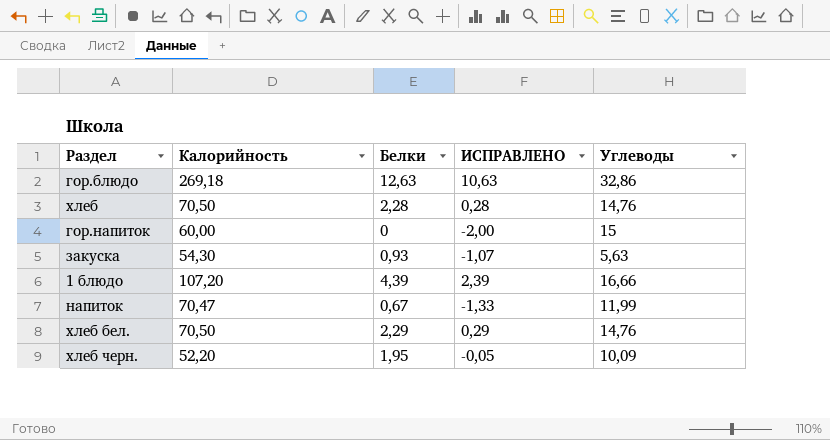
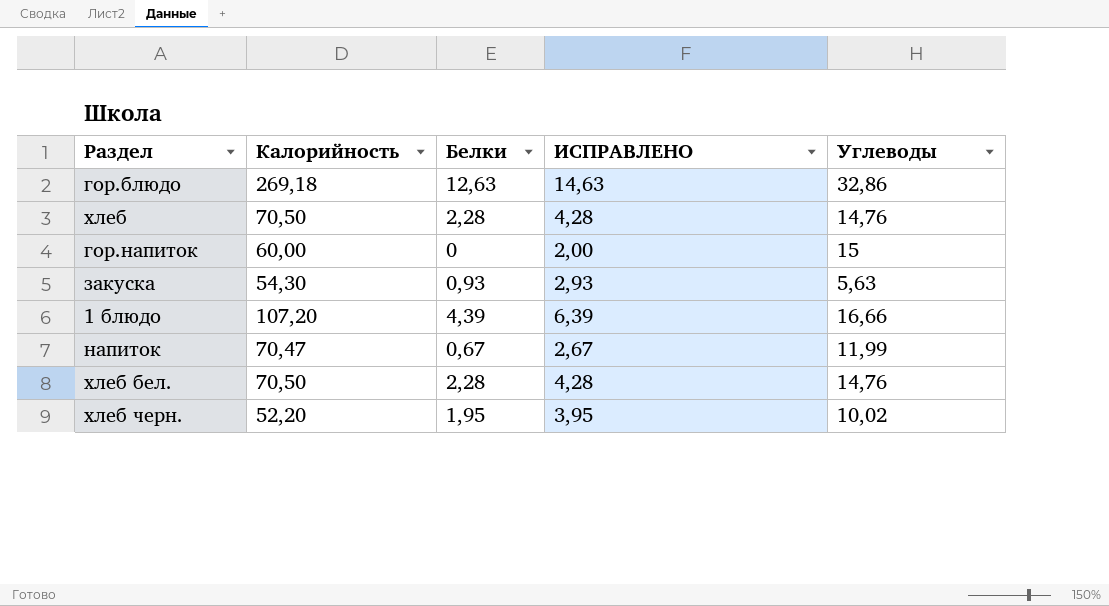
column ИСПРАВЛЕНО | formula: [Белки] - 2 -> [Белки] + 2
хлеб бел. | Белки: 2,29 -> 2,28
хлеб черн. | Углеводы: 10,09 -> 10,02

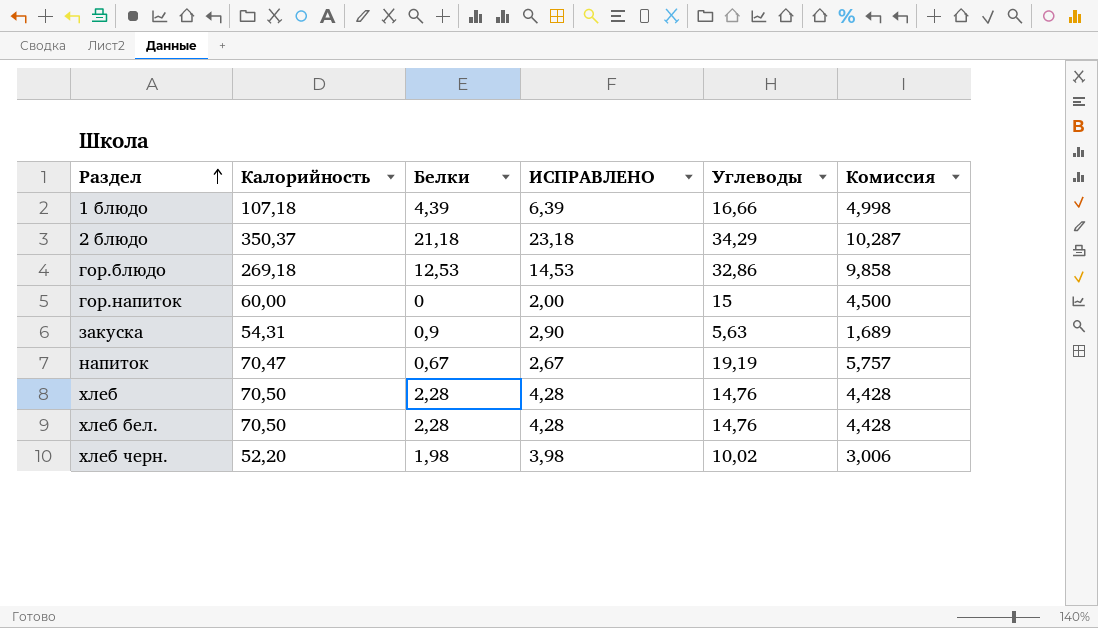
row order: none -> Раздел ascending
column Комиссия | formula: none -> [Углеводы] * 0,3
1 блюдо | Калорийность: 107,20 -> 107,18
row 2 блюдо: none -> 350,37 | 21,18 | 23,18 | 34,29 | 10,287
гор.блюдо | Белки: 12,63 -> 12,53
гор.блюдо | ИСПРАВЛЕНО: 14,63 -> 14,53
закуска | Калорийность: 54,30 -> 54,31
закуска | Белки: 0,93 -> 0,9
закуска | ИСПРАВЛЕНО: 2,93 -> 2,90
напиток | Углеводы: 11,99 -> 19,19
хлеб черн. | Белки: 1,95 -> 1,98
хлеб черн. | ИСПРАВЛЕНО: 3,95 -> 3,98

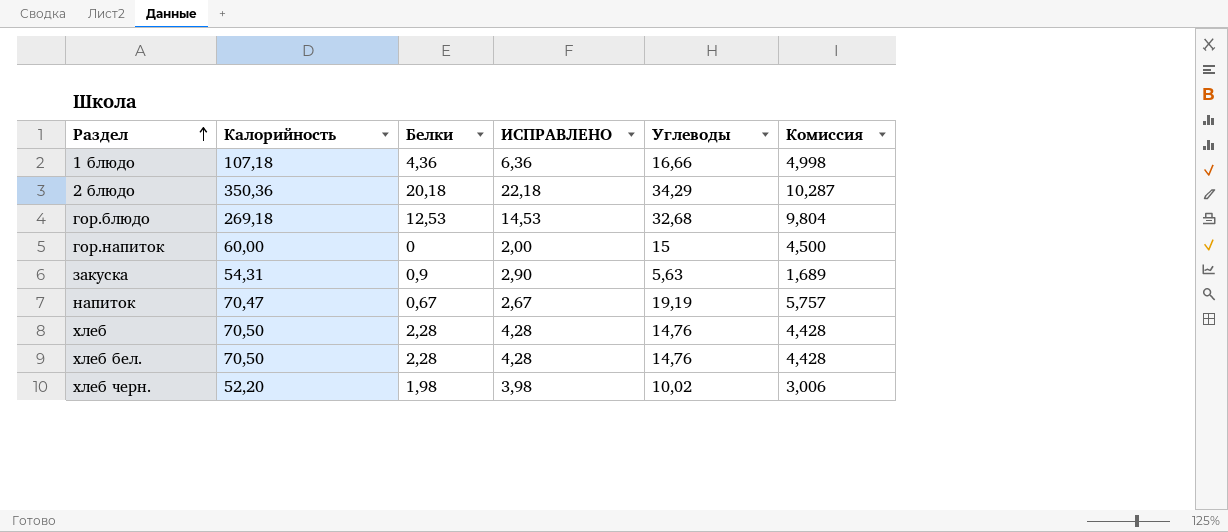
1 блюдо | Белки: 4,39 -> 4,36
1 блюдо | ИСПРАВЛЕНО: 6,39 -> 6,36
2 блюдо | Калорийность: 350,37 -> 350,36
2 блюдо | Белки: 21,18 -> 20,18
2 блюдо | ИСПРАВЛЕНО: 23,18 -> 22,18
гор.блюдо | Углеводы: 32,86 -> 32,68
гор.блюдо | Комиссия: 9,858 -> 9,804

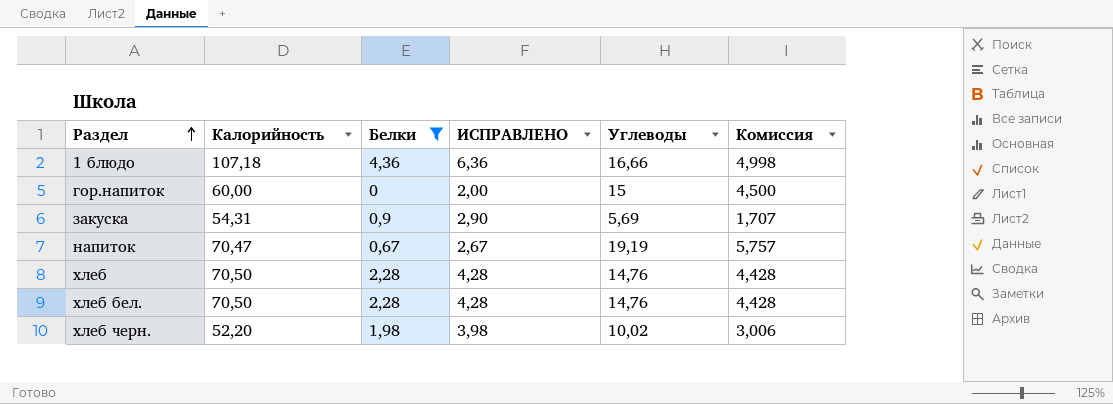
filter: none -> Белки <= 4,36
закуска | Углеводы: 5,63 -> 5,69
закуска | Комиссия: 1,689 -> 1,707

